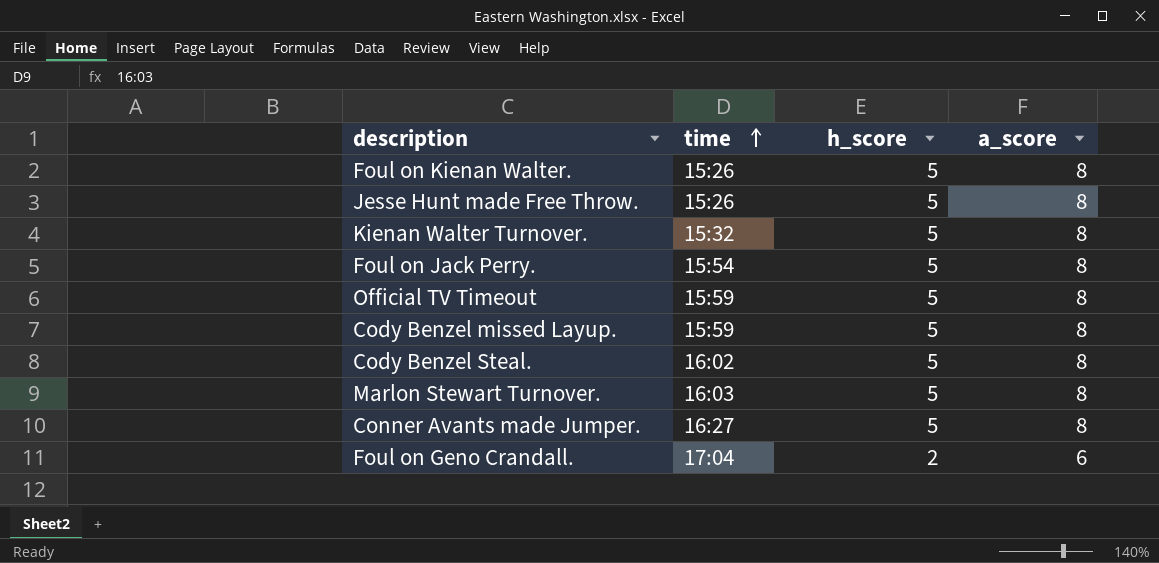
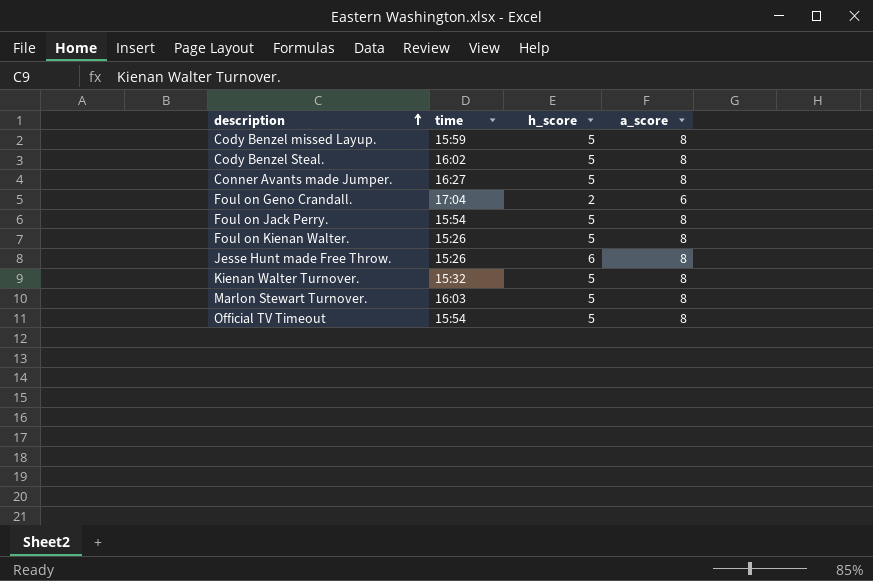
row order: time ascending -> description ascending
Jesse Hunt made Free Throw. | h_score: 5 -> 6
Official TV Timeout | time: 15:59 -> 15:54

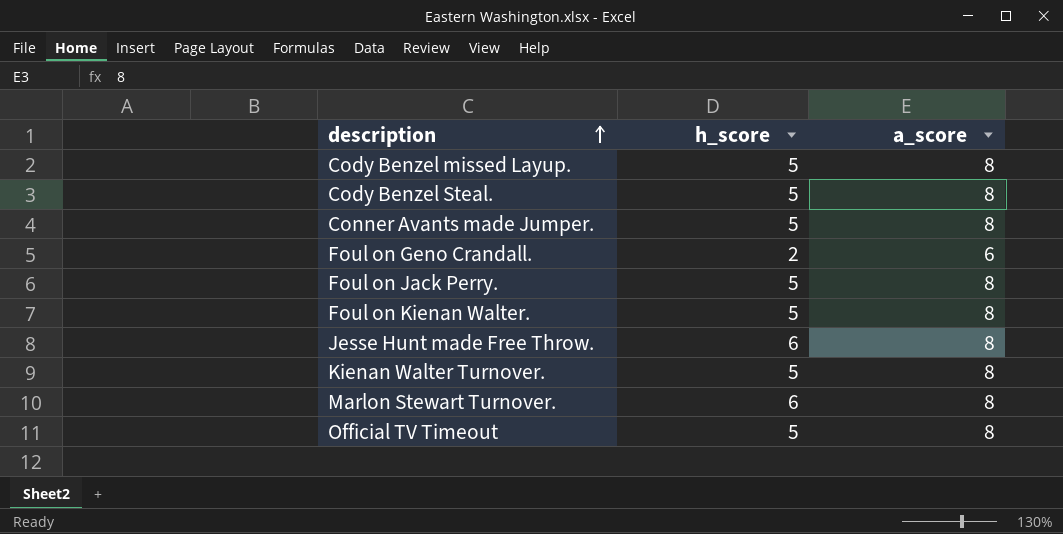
column time | position: 2 -> none
Marlon Stewart Turnover. | h_score: 5 -> 6

